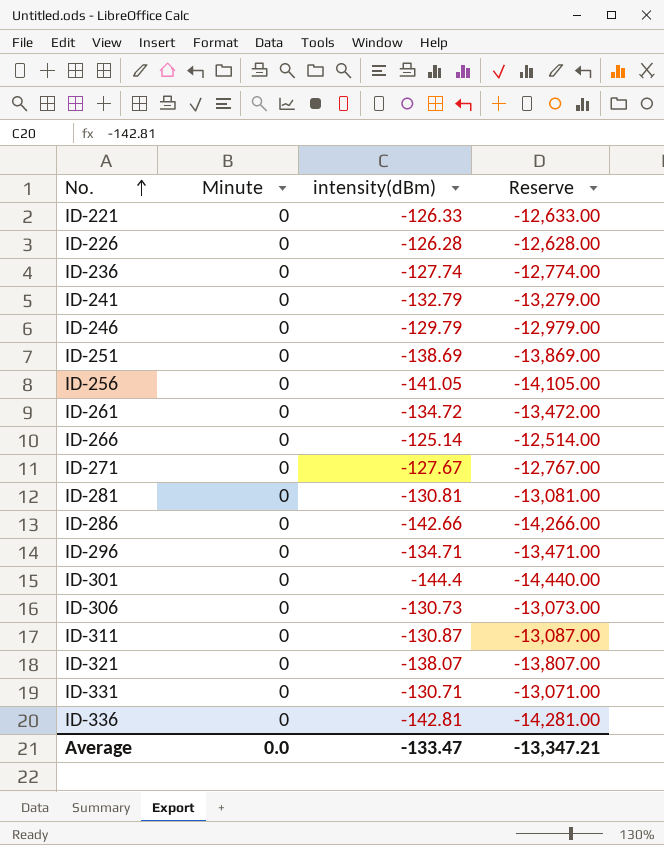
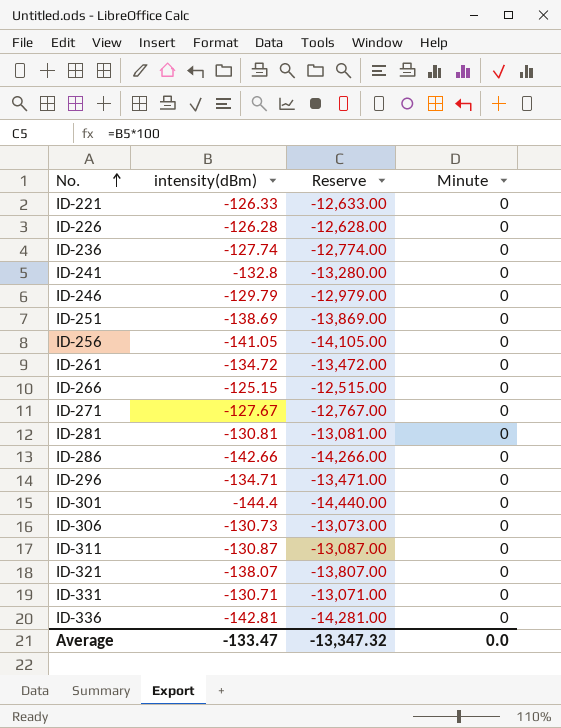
column Minute | position: 2 -> 4
ID-241 | intensity(dBm): -132.79 -> -132.8
ID-241 | Reserve: -13,279.00 -> -13,280.00
ID-266 | intensity(dBm): -125.14 -> -125.15
ID-266 | Reserve: -12,514.00 -> -12,515.00
Average | Reserve: -13,347.21 -> -13,347.32

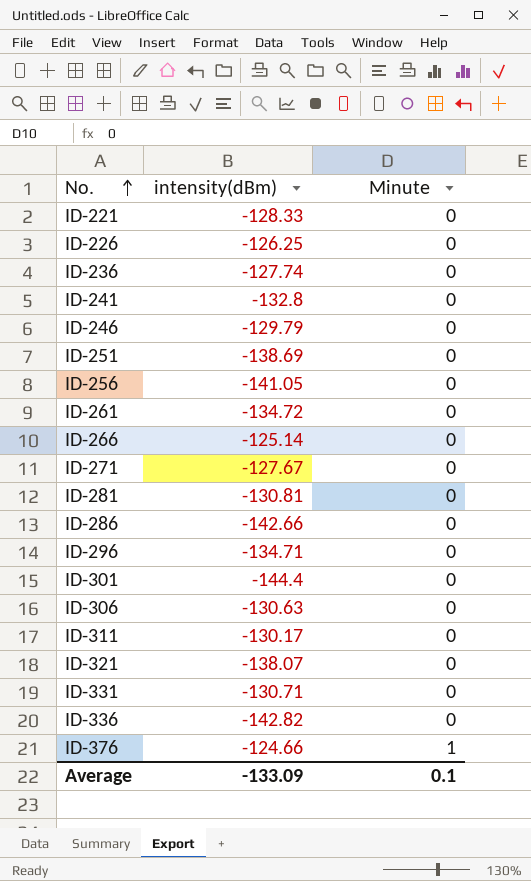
column Reserve | formula: [intensity(dBm)] * 100 -> none
ID-221 | intensity(dBm): -126.33 -> -128.33
ID-226 | intensity(dBm): -126.28 -> -126.25
ID-266 | intensity(dBm): -125.15 -> -125.14
ID-306 | intensity(dBm): -130.73 -> -130.63
ID-311 | intensity(dBm): -130.87 -> -130.17
ID-336 | intensity(dBm): -142.81 -> -142.82
row ID-376: none -> -124.66 | 1
Average | intensity(dBm): -133.47 -> -133.09
Average | Minute: 0.0 -> 0.1

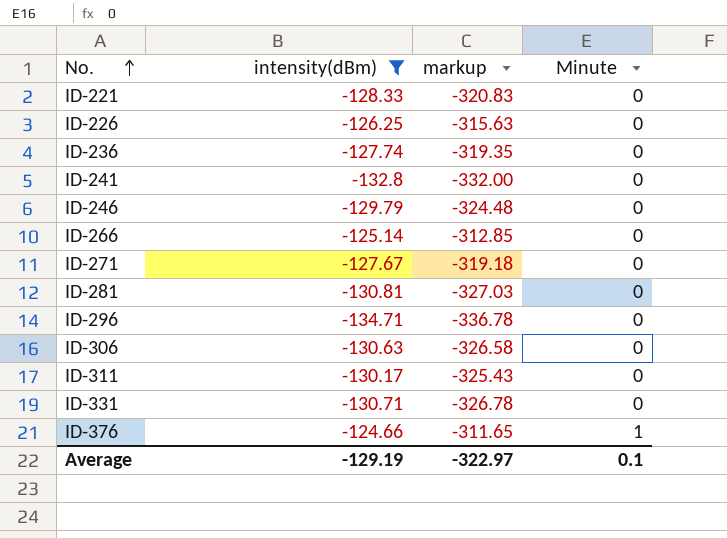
filter: none -> intensity(dBm) >= -134.71
column markup | formula: none -> [intensity(dBm)] * 2.5
Average | intensity(dBm): -133.09 -> -129.19

